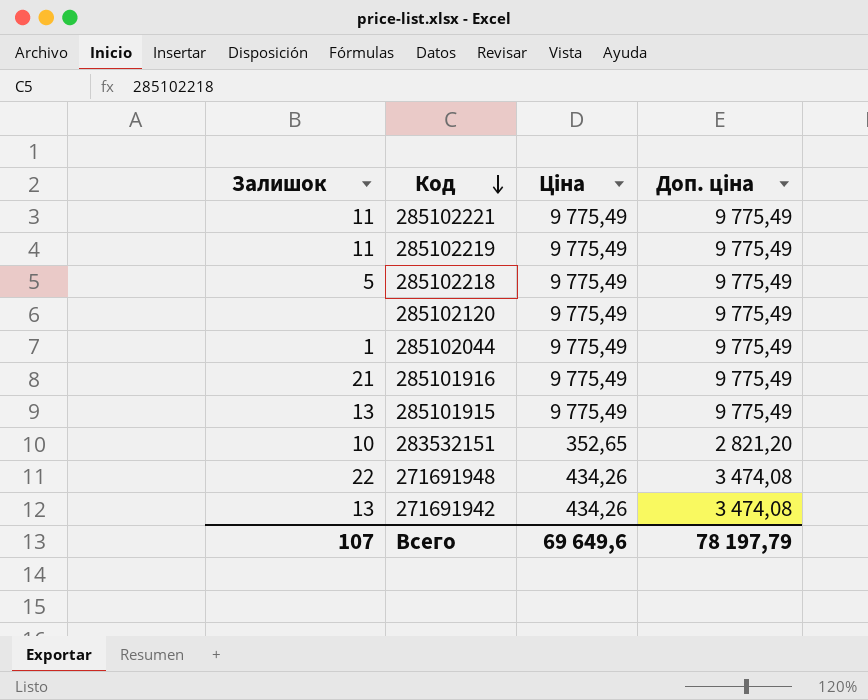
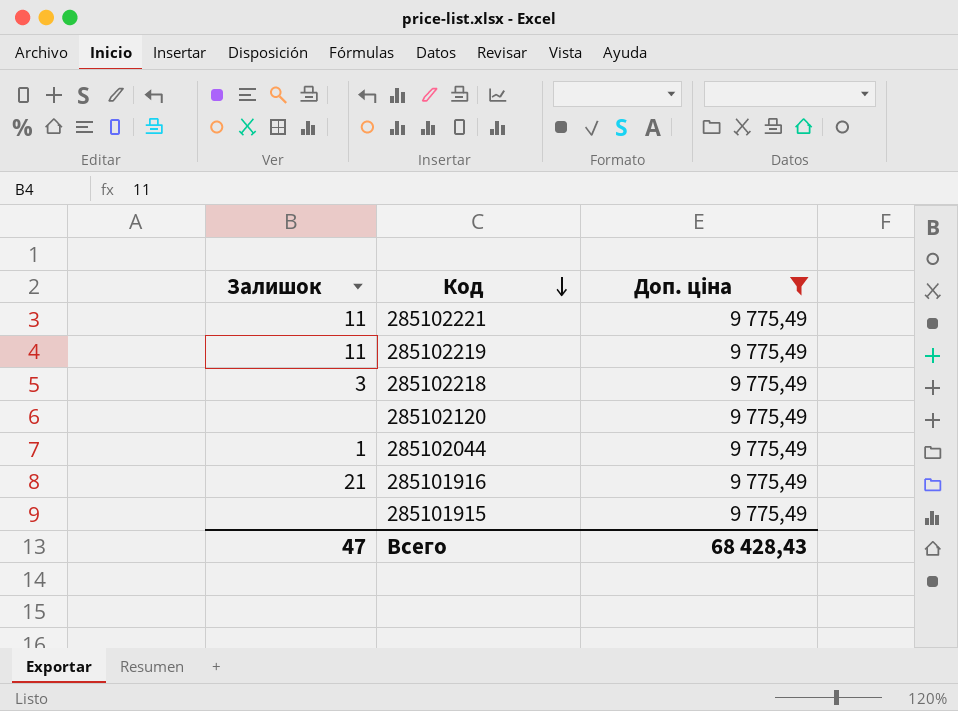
filter: none -> Доп. ціна = 9 775,49
column Ціна | position: 3 -> none
285102218 | Залишок: 5 -> 3
285101915 | Залишок: 13 -> none
Всего | Залишок: 107 -> 47
Всего | Доп. ціна: 78 197,79 -> 68 428,43

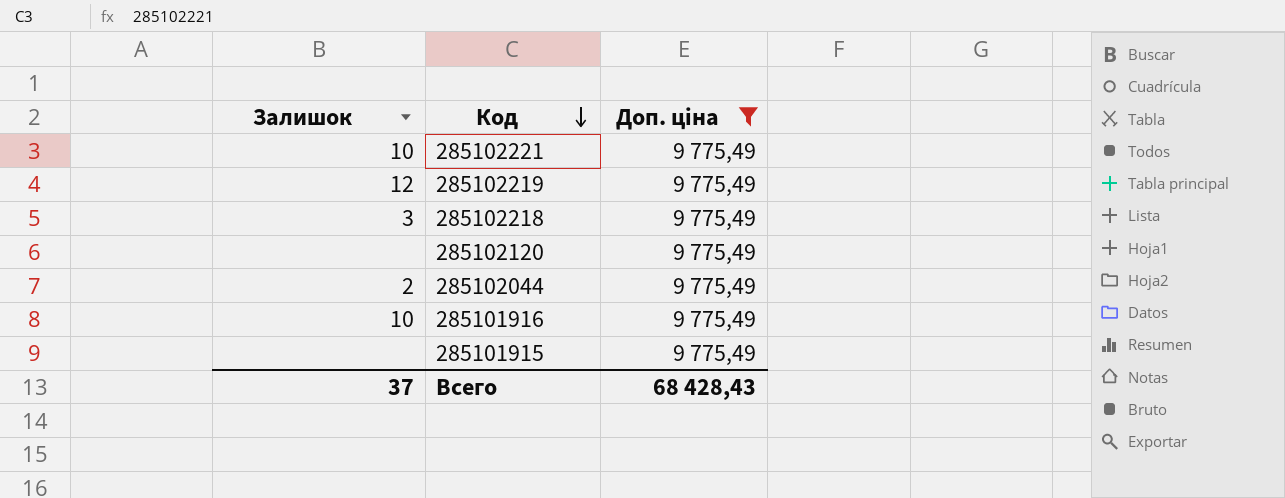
285102221 | Залишок: 11 -> 10
285102219 | Залишок: 11 -> 12
285102044 | Залишок: 1 -> 2
285101916 | Залишок: 21 -> 10
Всего | Залишок: 47 -> 37

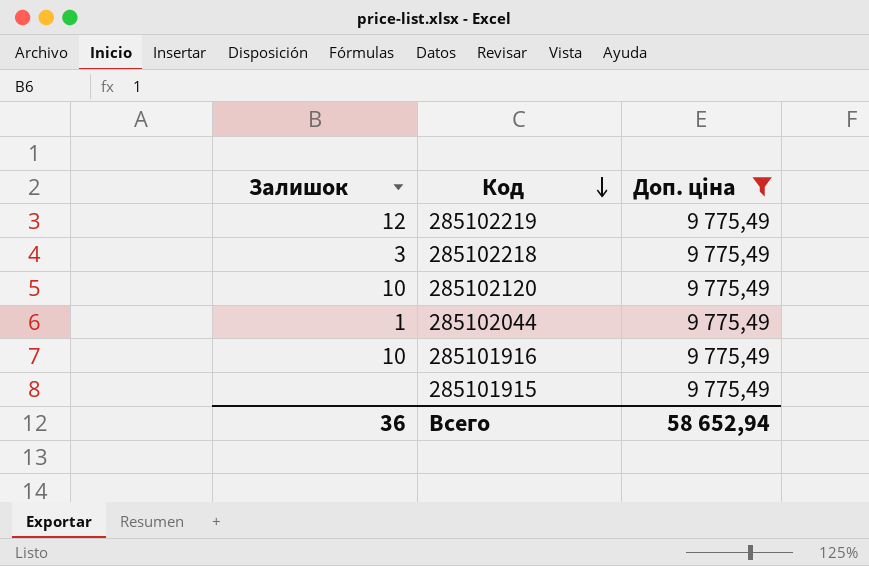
row 285102221: 10 | 9 775,49 -> none
285102120 | Залишок: none -> 10
285102044 | Залишок: 2 -> 1
Всего | Залишок: 37 -> 36
Всего | Доп. ціна: 68 428,43 -> 58 652,94

